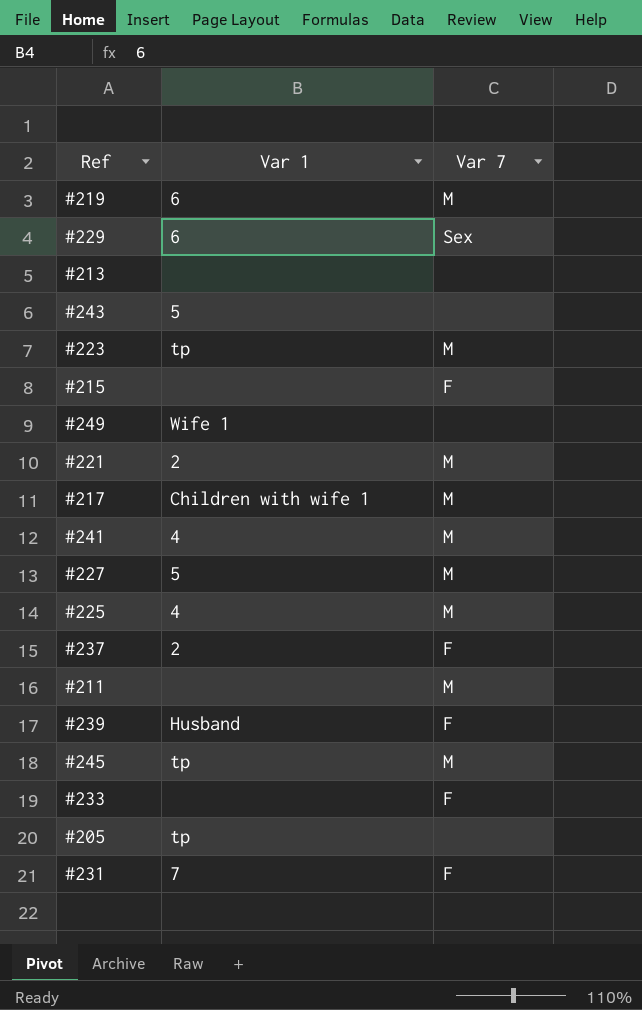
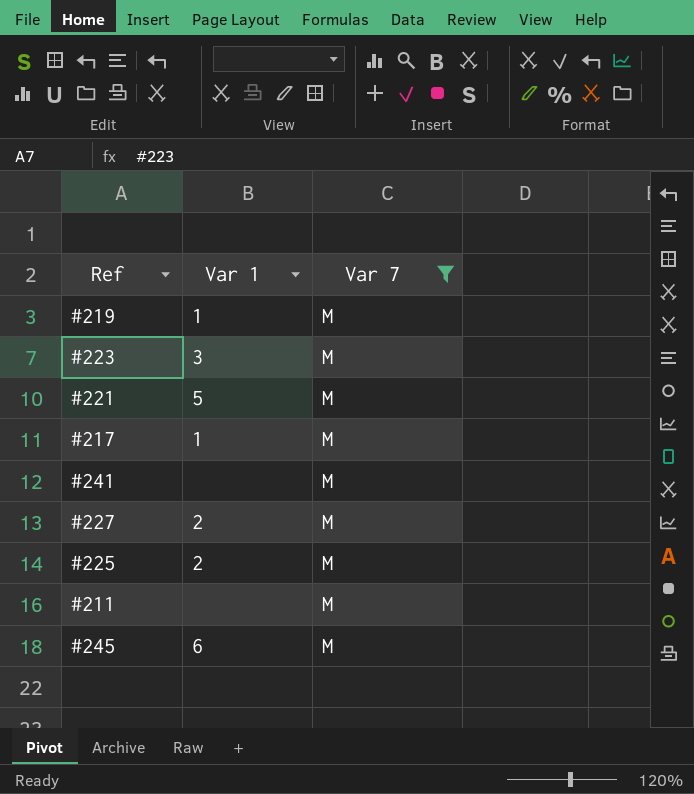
filter: none -> Var 7 = M
#219 | Var 1: 6 -> 1
#223 | Var 1: tp -> 3
#221 | Var 1: 2 -> 5
#217 | Var 1: Children with wife 1 -> 1
#241 | Var 1: 4 -> none
#227 | Var 1: 5 -> 2
#225 | Var 1: 4 -> 2
#245 | Var 1: tp -> 6

